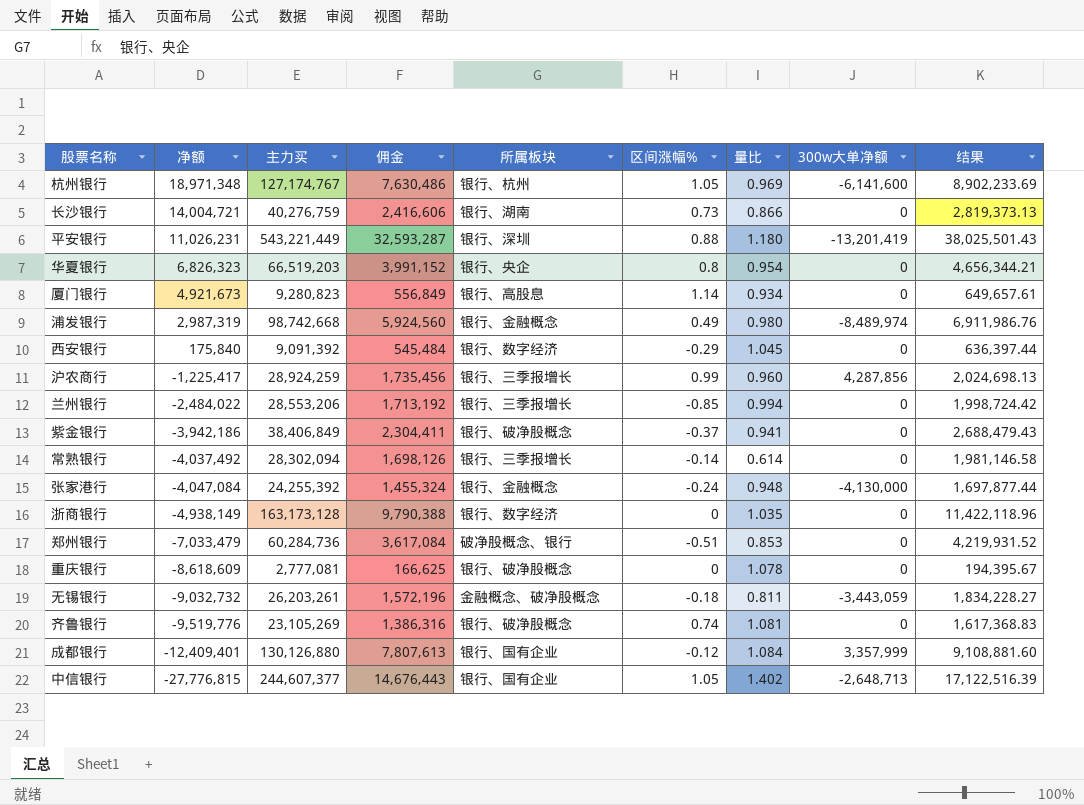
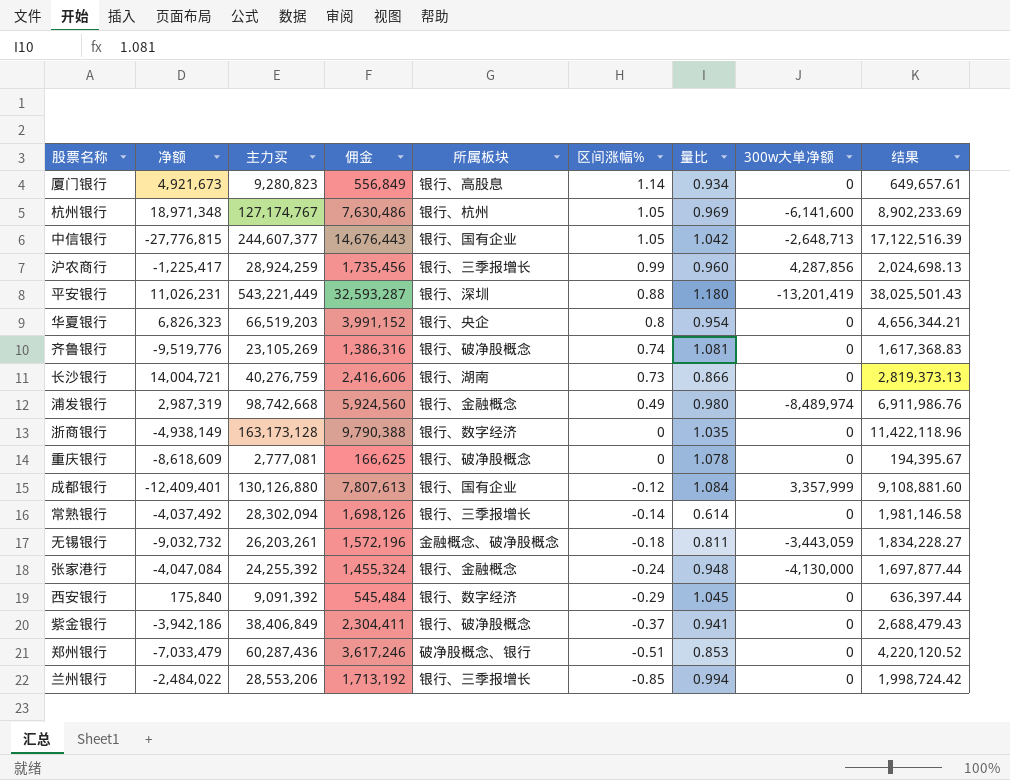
row order: 净额 descending -> 区间涨幅% descending
中信银行 | 量比: 1.402 -> 1.042
郑州银行 | 主力买: 60,284,736 -> 60,287,436
郑州银行 | 佣金: 3,617,084 -> 3,617,246
郑州银行 | 结果: 4,219,931.52 -> 4,220,120.52

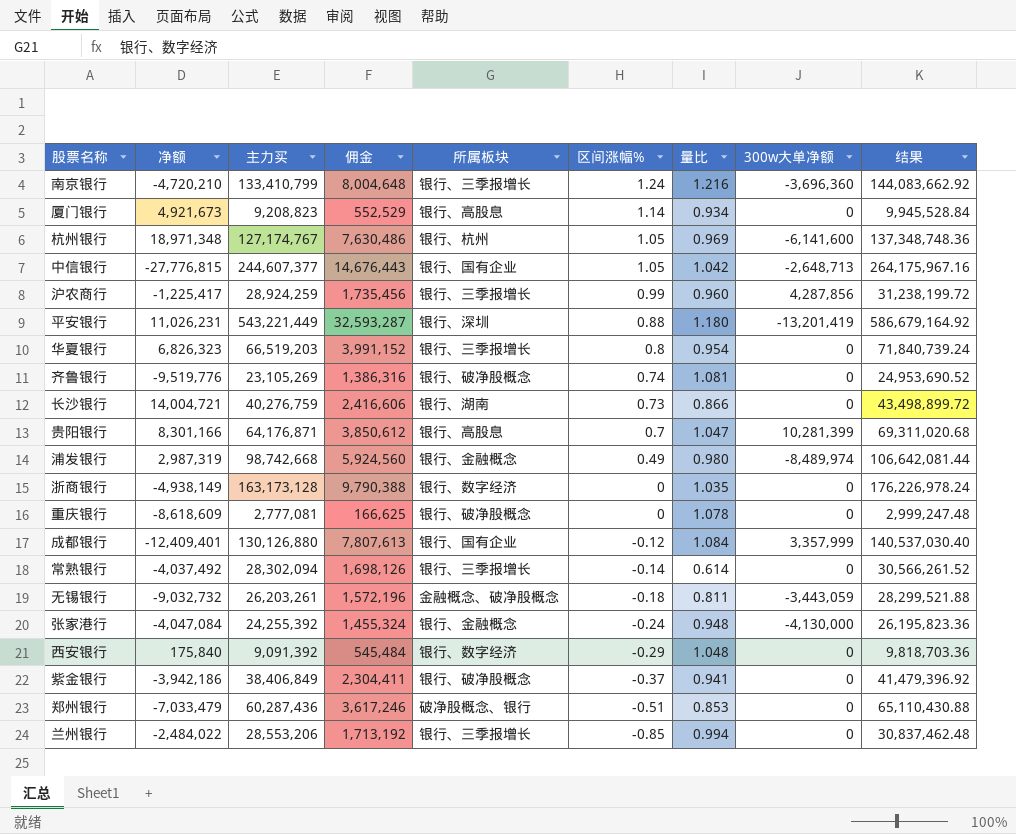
column 结果 | formula: [主力买] * 0.07 -> [主力买] * 1.08
row 南京银行: none -> -4,720,210 | 133,410,799 | 8,004,648 | 银行、三季报增长 | 1.24 | 1.216 | -3,696,360 | 144,083,662.92
厦门银行 | 主力买: 9,280,823 -> 9,208,823
厦门银行 | 佣金: 556,849 -> 552,529
华夏银行 | 所属板块: 银行、央企 -> 银行、三季报增长
row 贵阳银行: none -> 8,301,166 | 64,176,871 | 3,850,612 | 银行、高股息 | 0.7 | 1.047 | 10,281,399 | 69,311,020.68
西安银行 | 量比: 1.045 -> 1.048

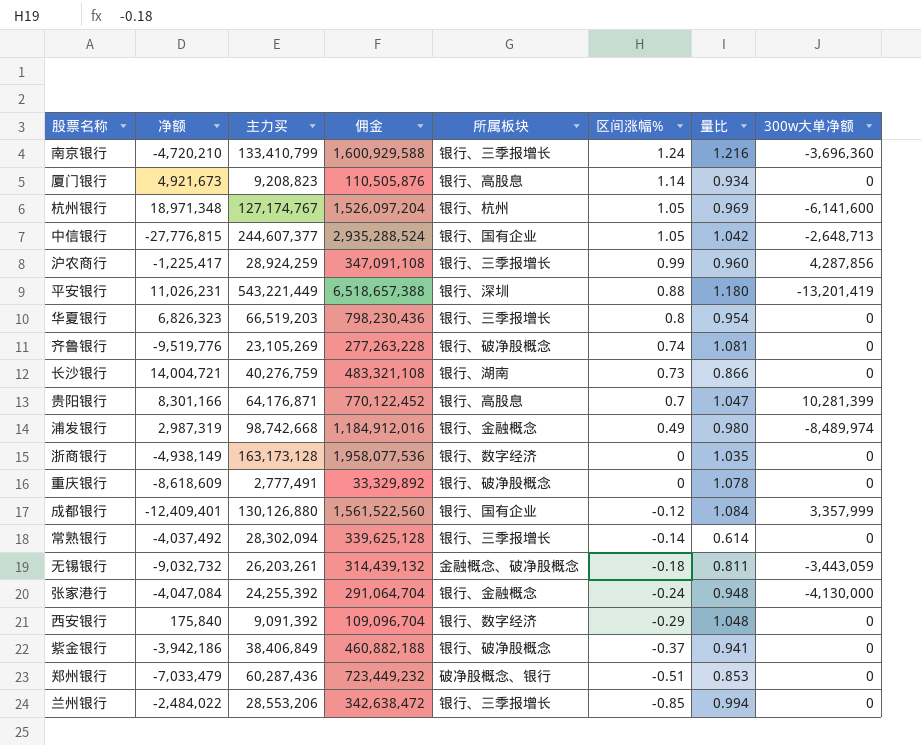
column 结果 | formula: [主力买] * 1.08 -> none
column 佣金 | formula: [主力买] * 0.06 -> [主力买] * 12
重庆银行 | 主力买: 2,777,081 -> 2,777,491

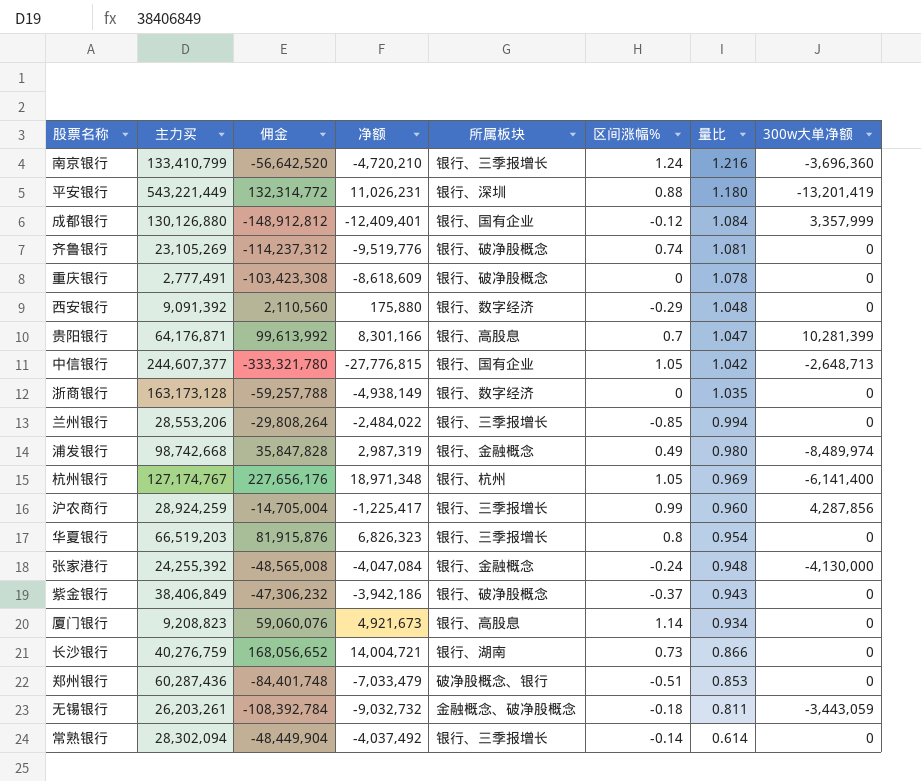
row order: 区间涨幅% descending -> 量比 descending
column 佣金 | formula: [主力买] * 12 -> [净额] * 12
column 净额 | position: 2 -> 4
西安银行 | 净额: 175,840 -> 175,880
杭州银行 | 300w大单净额: -6,141,600 -> -6,141,400
紫金银行 | 量比: 0.941 -> 0.943

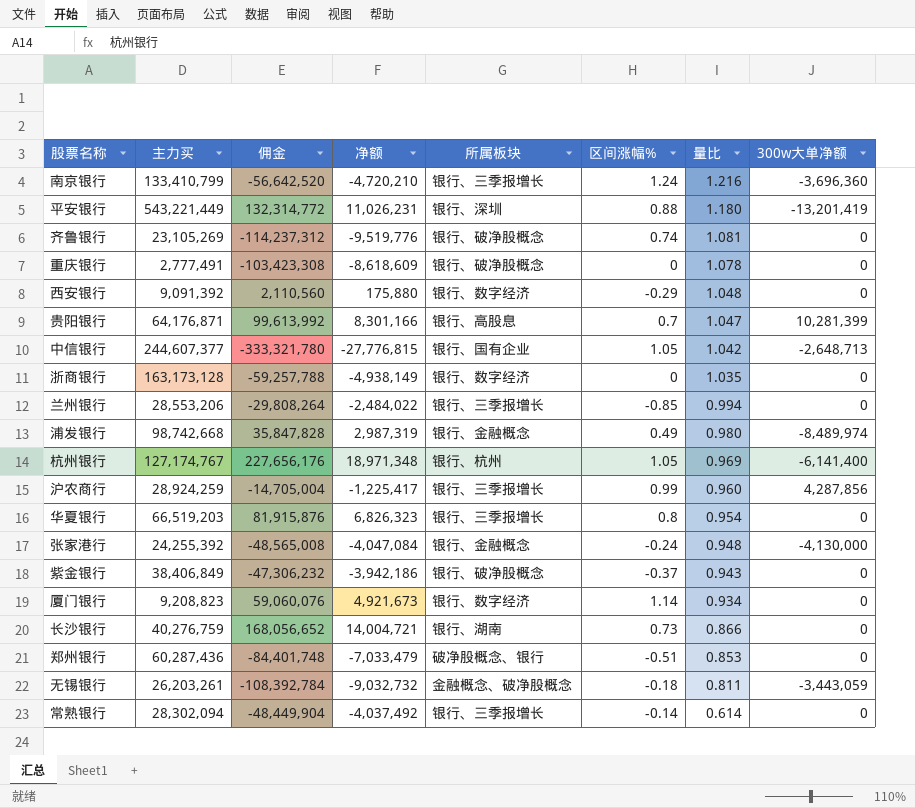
row 成都银行: 130,126,880 | -148,912,812 | -12,409,401 | 银行、国有企业 | -0.12 | 1.084 | 3,357,999 -> none
厦门银行 | 所属板块: 银行、高股息 -> 银行、数字经济

